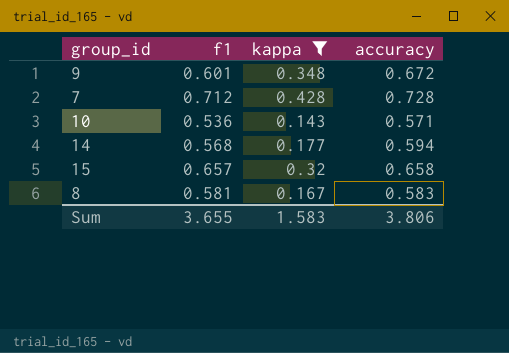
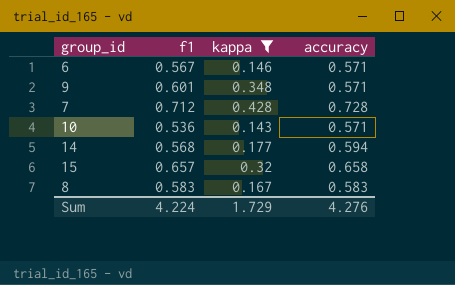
row 6: none -> 0.567 | 0.146 | 0.571
9 | accuracy: 0.672 -> 0.571
8 | f1: 0.581 -> 0.583
Sum | f1: 3.655 -> 4.224
Sum | kappa: 1.583 -> 1.729
Sum | accuracy: 3.806 -> 4.276

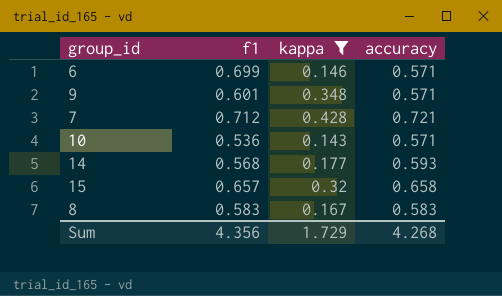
6 | f1: 0.567 -> 0.699
7 | accuracy: 0.728 -> 0.721
14 | accuracy: 0.594 -> 0.593
Sum | f1: 4.224 -> 4.356
Sum | accuracy: 4.276 -> 4.268

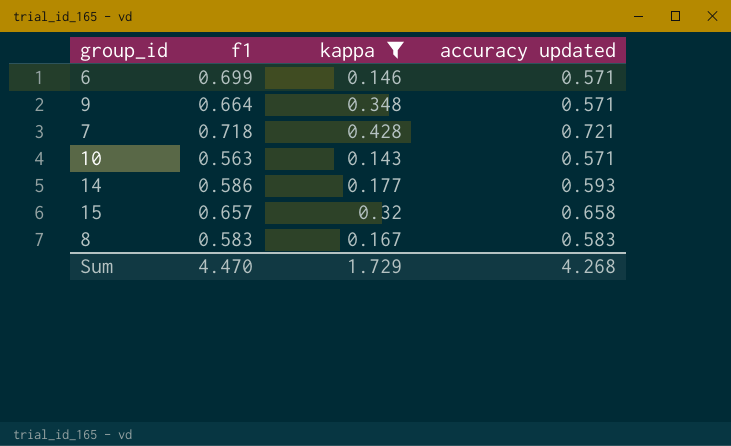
column name: accuracy -> accuracy updated
9 | f1: 0.601 -> 0.664
7 | f1: 0.712 -> 0.718
10 | f1: 0.536 -> 0.563
14 | f1: 0.568 -> 0.586
Sum | f1: 4.356 -> 4.470

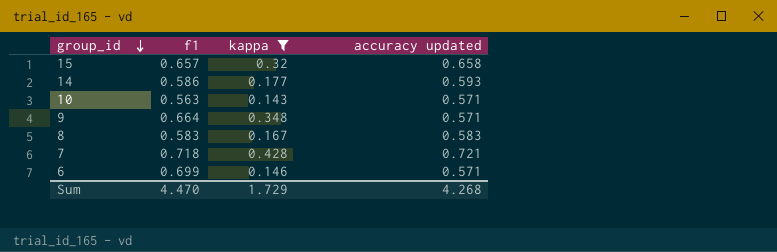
row order: none -> group_id descending

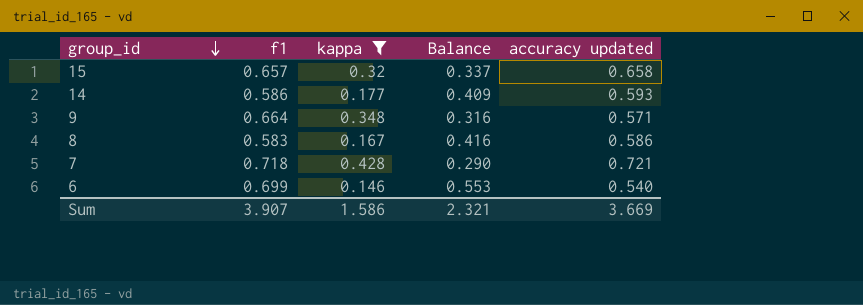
column Balance | formula: none -> [f1] - [kappa]
row 10: 0.563 | 0.143 | 0.571 -> none
8 | accuracy updated: 0.583 -> 0.586
6 | accuracy updated: 0.571 -> 0.540
Sum | f1: 4.470 -> 3.907
Sum | kappa: 1.729 -> 1.586
Sum | accuracy updated: 4.268 -> 3.669

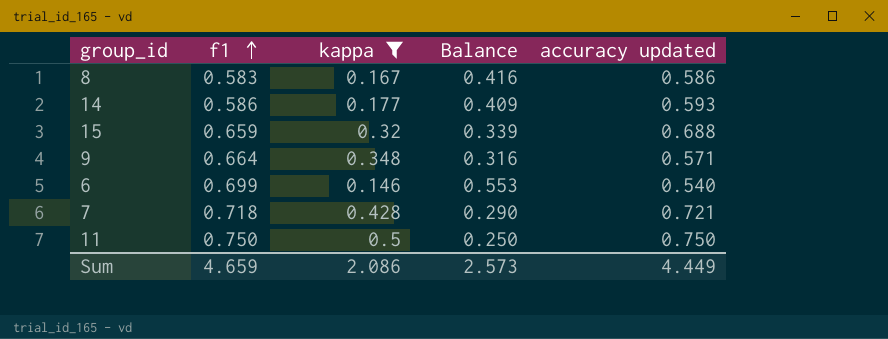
row order: group_id descending -> f1 ascending
15 | f1: 0.657 -> 0.659
15 | Balance: 0.337 -> 0.339
15 | accuracy updated: 0.658 -> 0.688
row 11: none -> 0.750 | 0.5 | 0.250 | 0.750
Sum | f1: 3.907 -> 4.659
Sum | kappa: 1.586 -> 2.086
Sum | Balance: 2.321 -> 2.573
Sum | accuracy updated: 3.669 -> 4.449

